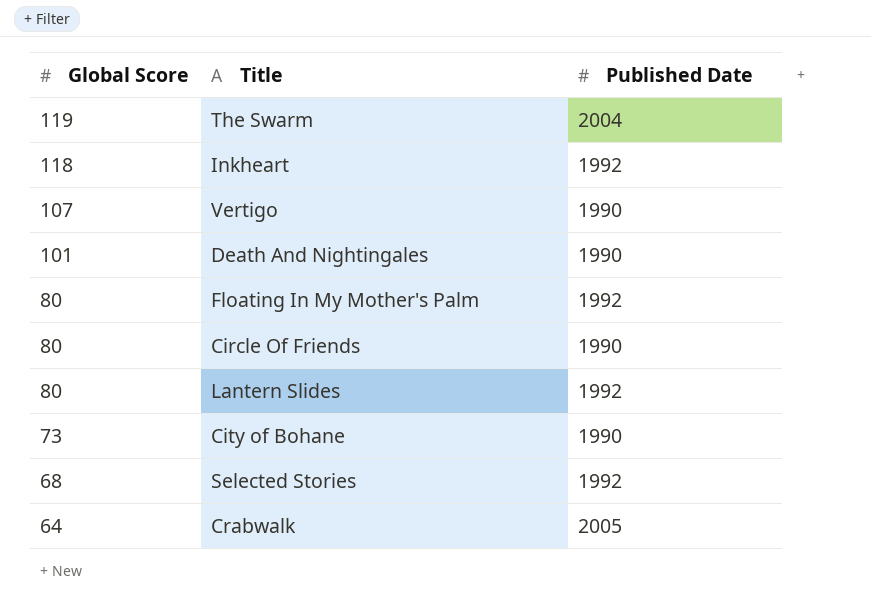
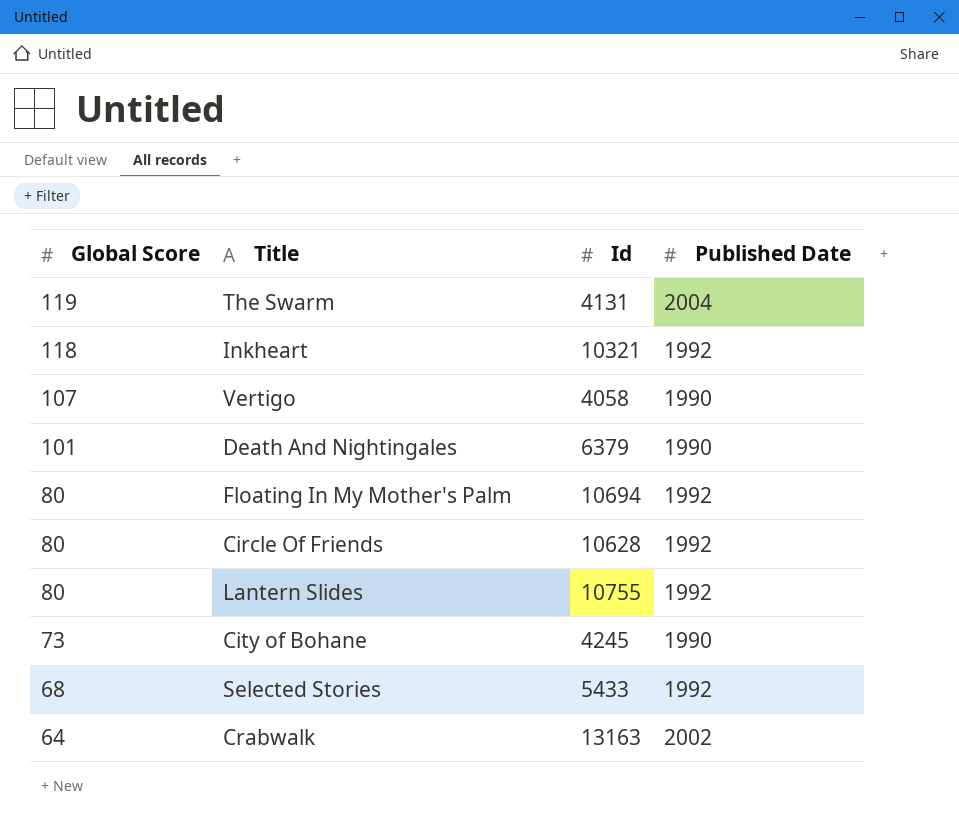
column Id | position: none -> 3
Circle Of Friends | Published Date: 1990 -> 1992
Crabwalk | Published Date: 2005 -> 2002

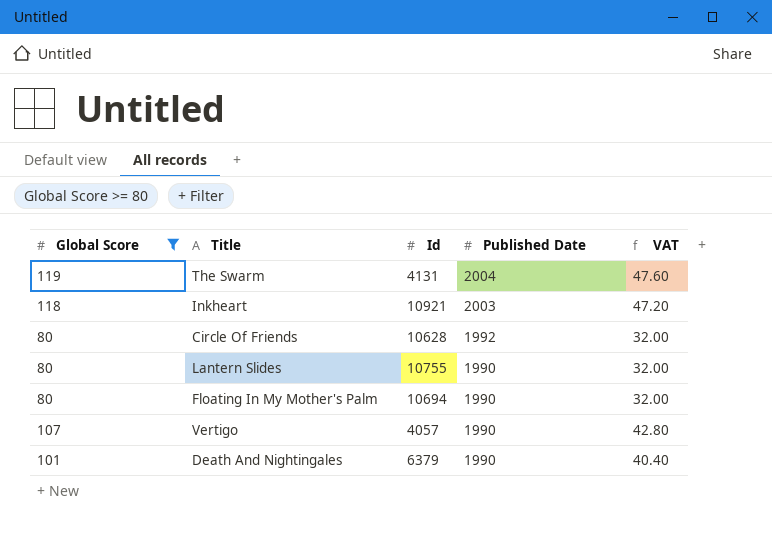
filter: none -> Global Score >= 80
row order: Global Score descending -> Published Date descending
column VAT | formula: none -> [Global Score] * 0.4
Inkheart | Id: 10321 -> 10921
Inkheart | Published Date: 1992 -> 2003
Lantern Slides | Published Date: 1992 -> 1990
Floating In My Mother's Palm | Published Date: 1992 -> 1990
Vertigo | Id: 4058 -> 4057

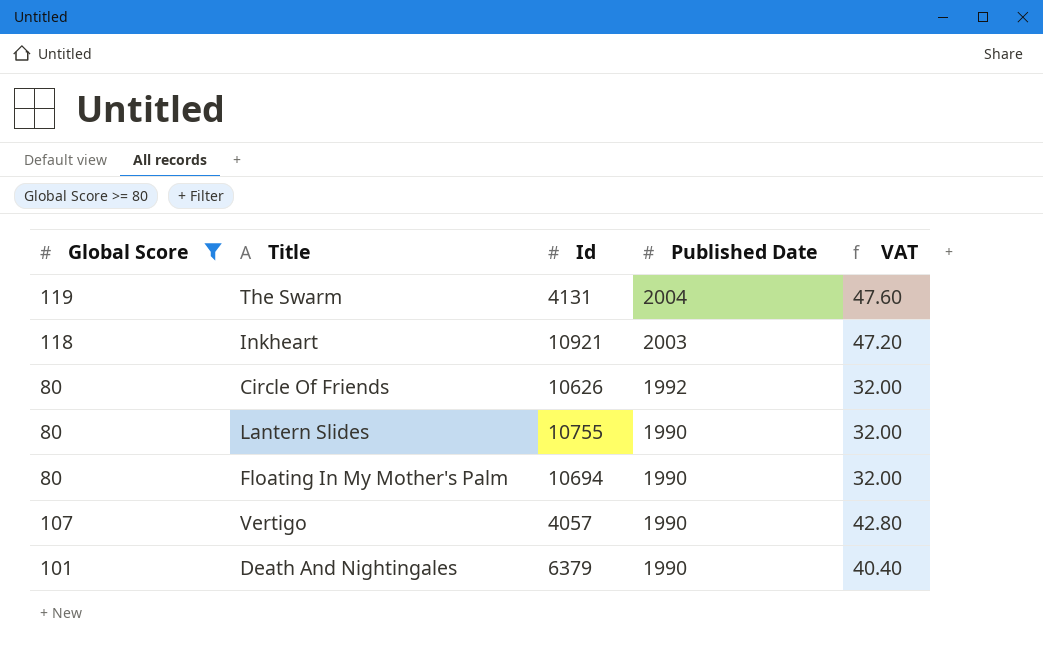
Circle Of Friends | Id: 10628 -> 10626

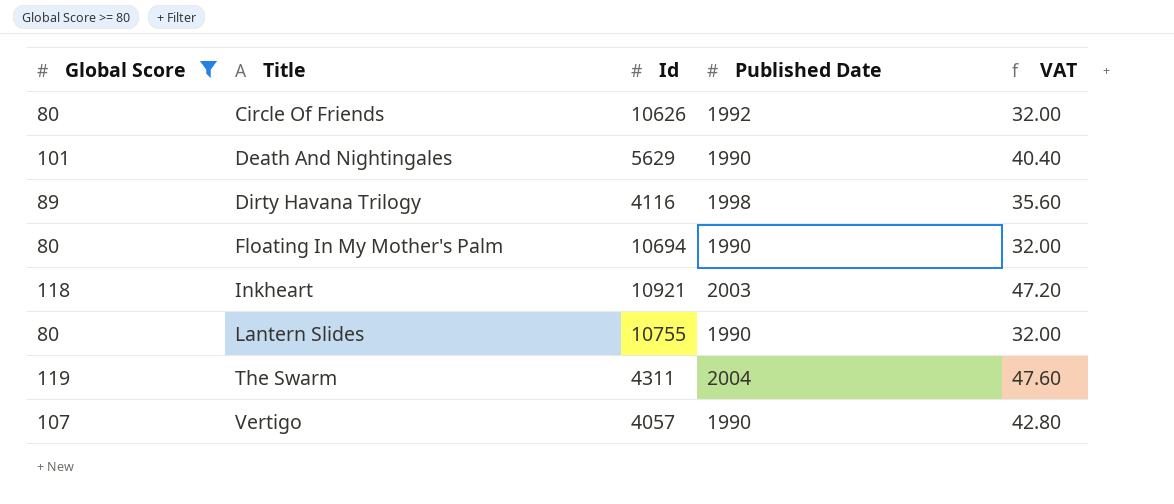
row order: Published Date descending -> Title ascending
Death And Nightingales | Id: 6379 -> 5629
row Dirty Havana Trilogy: none -> 89 | 4116 | 1998 | 35.60
The Swarm | Id: 4131 -> 4311

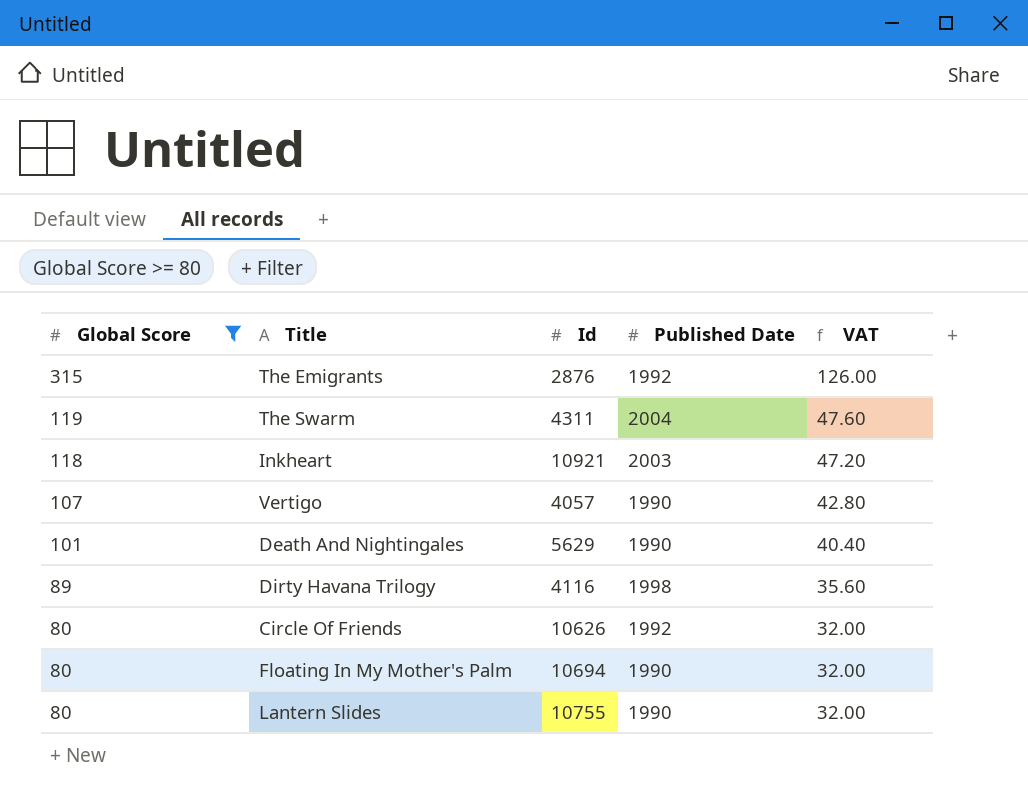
row order: Title ascending -> Global Score descending
row The Emigrants: none -> 315 | 2876 | 1992 | 126.00

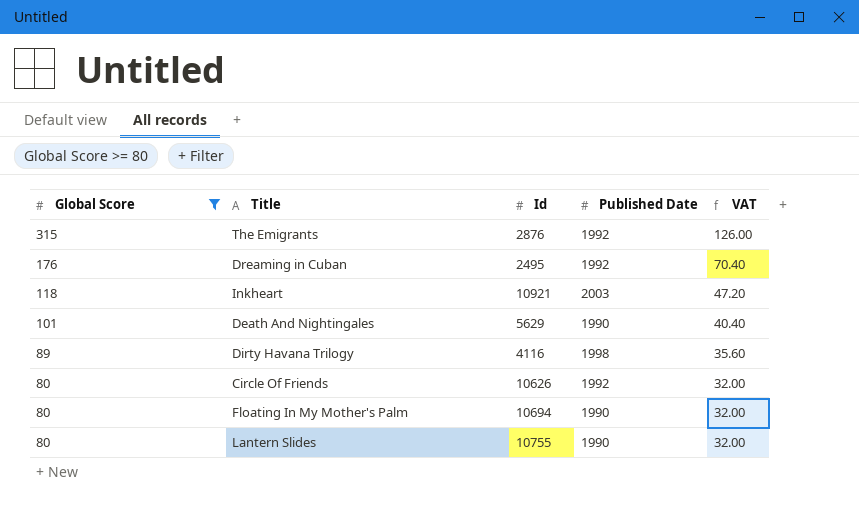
row The Swarm: 119 | 4311 | 2004 | 47.60 -> none
row Vertigo: 107 | 4057 | 1990 | 42.80 -> none
row Dreaming in Cuban: none -> 176 | 2495 | 1992 | 70.40

